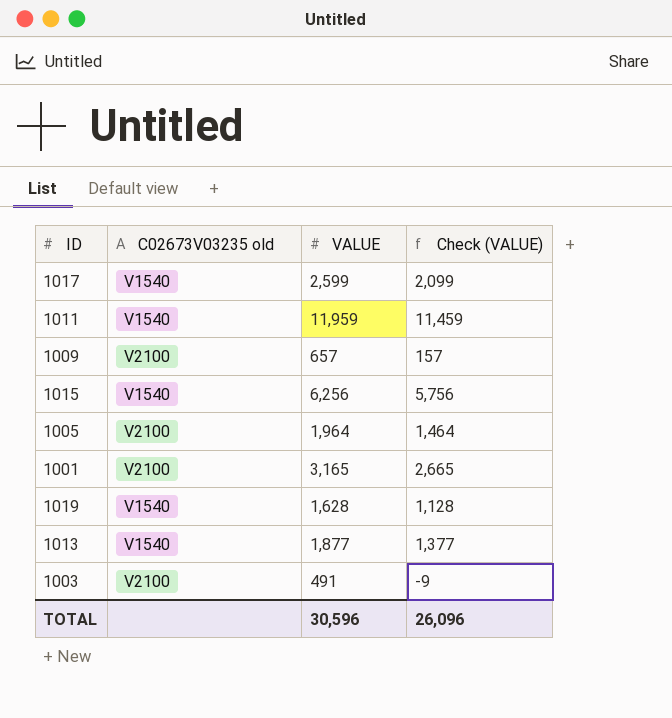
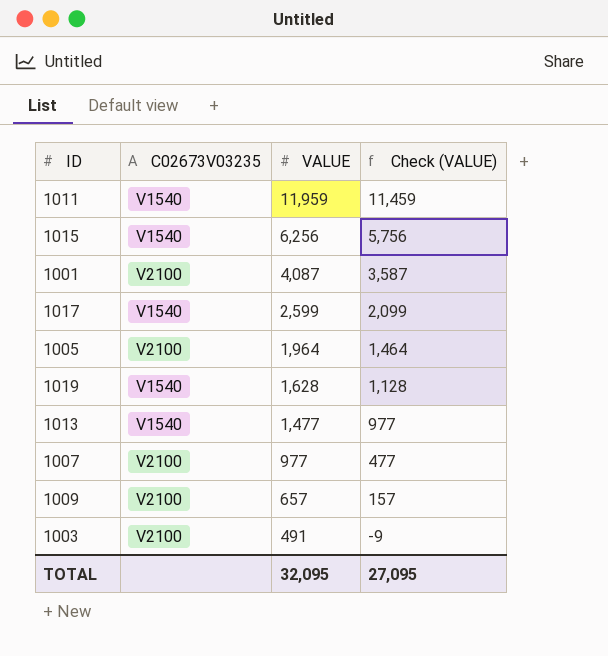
row order: none -> VALUE descending
column name: C02673V03235 old -> C02673V03235
1001 | VALUE: 3,165 -> 4,087
1001 | Check (VALUE): 2,665 -> 3,587
1013 | VALUE: 1,877 -> 1,477
1013 | Check (VALUE): 1,377 -> 977
row 1007: none -> V2100 | 977 | 477
TOTAL | VALUE: 30,596 -> 32,095
TOTAL | Check (VALUE): 26,096 -> 27,095

